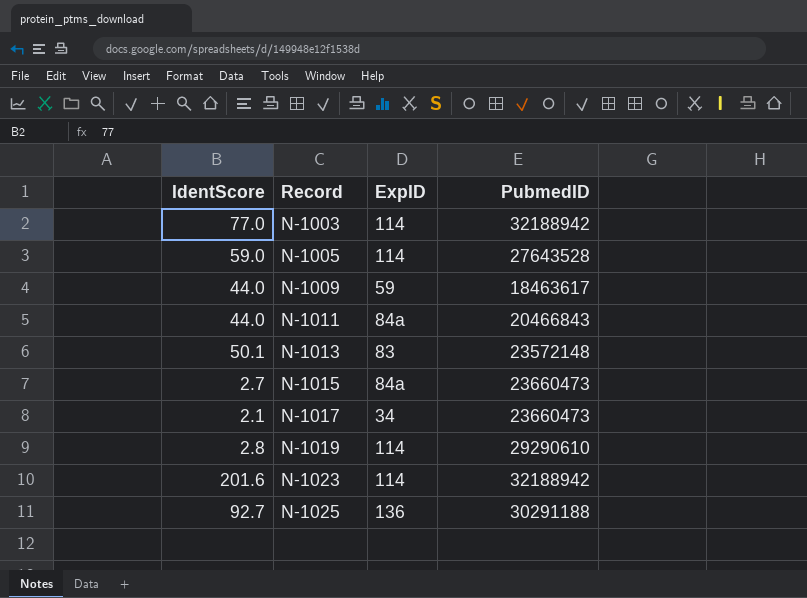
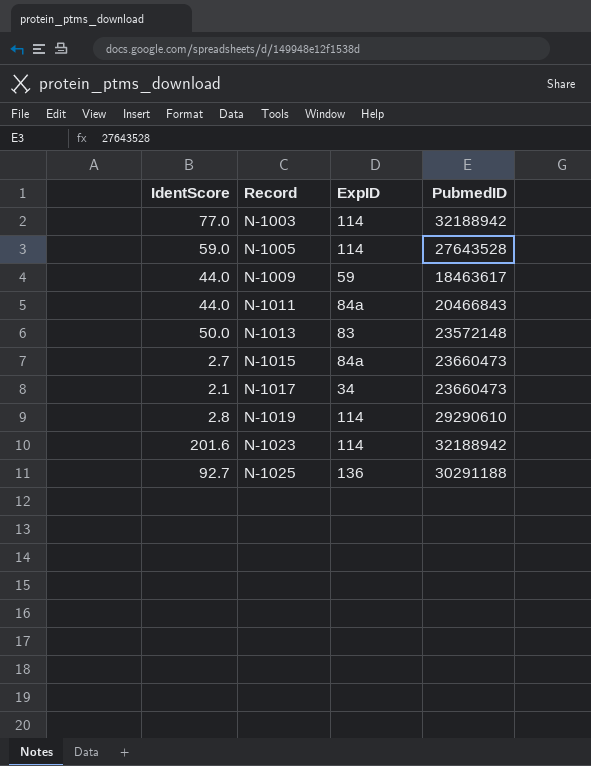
N-1013 | IdentScore: 50.1 -> 50.0

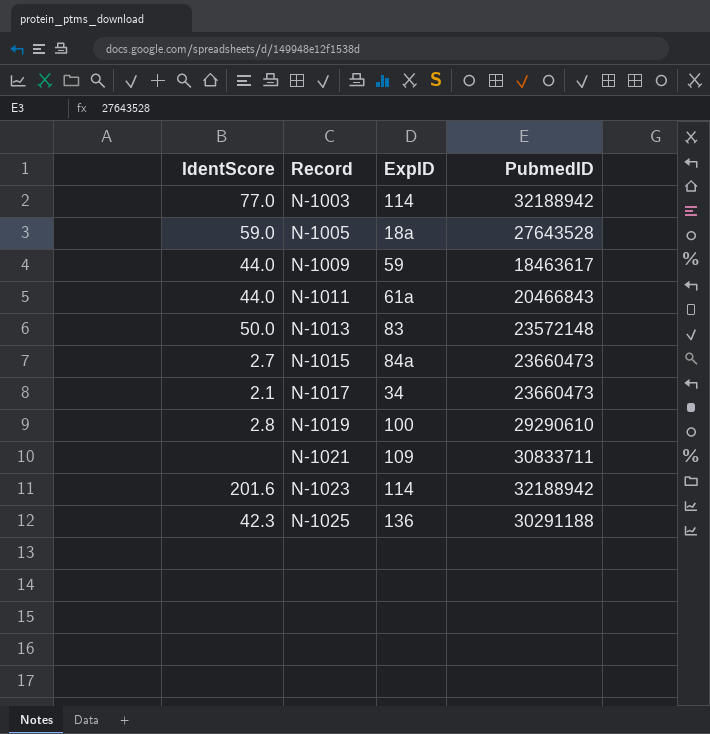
N-1005 | ExpID: 114 -> 18a
N-1011 | ExpID: 84a -> 61a
N-1019 | ExpID: 114 -> 100
row N-1021: none -> none | 109 | 30833711
N-1025 | IdentScore: 92.7 -> 42.3

